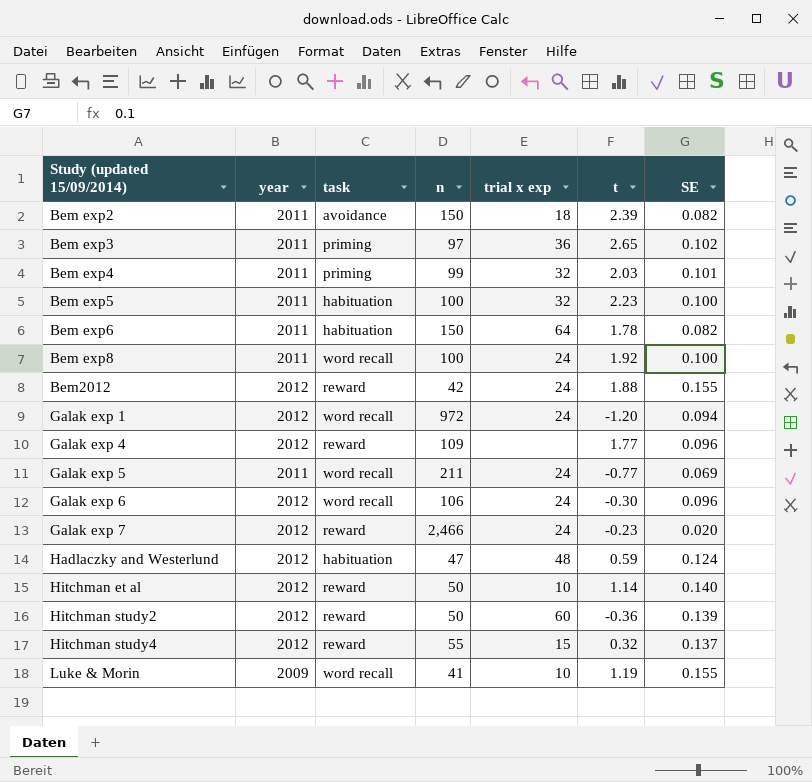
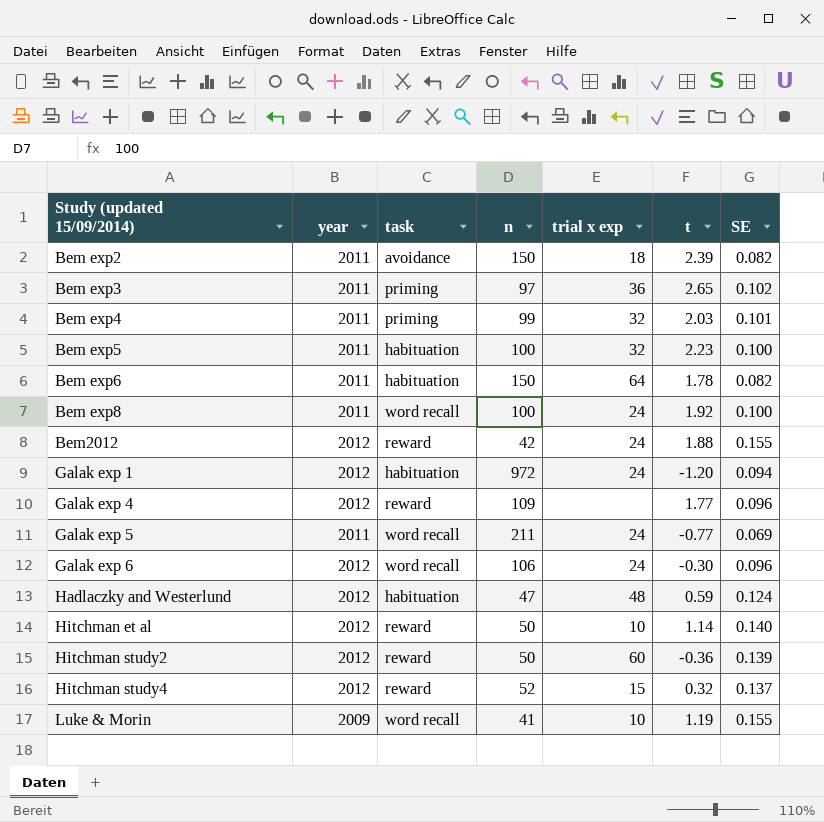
row Galak exp 7: 2012 | reward | 2,466 | 24 | -0.23 | 0.020 -> none
Galak exp 1 | task: word recall -> habituation
Hitchman study4 | n: 55 -> 52

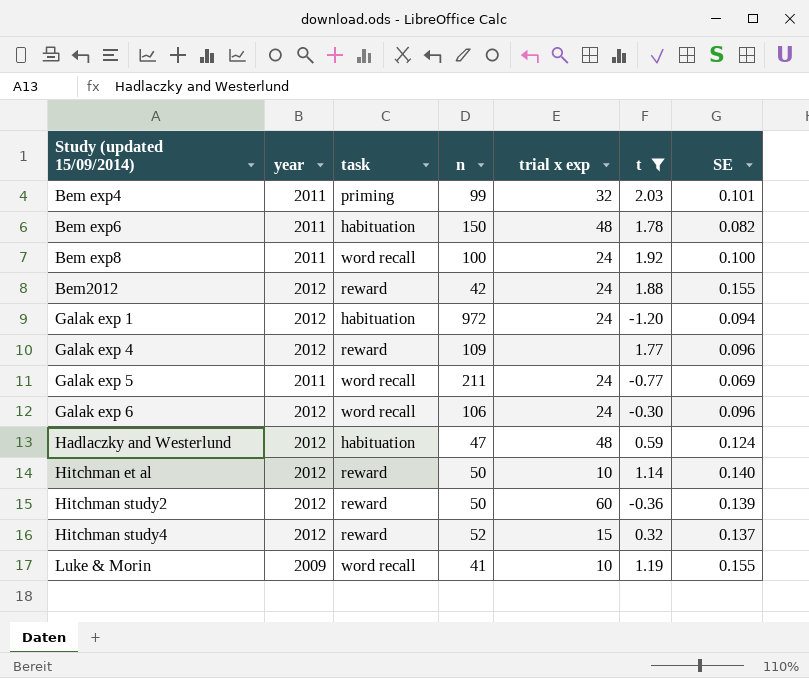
filter: none -> t <= 2.03
Bem exp6 | trial x exp: 64 -> 48

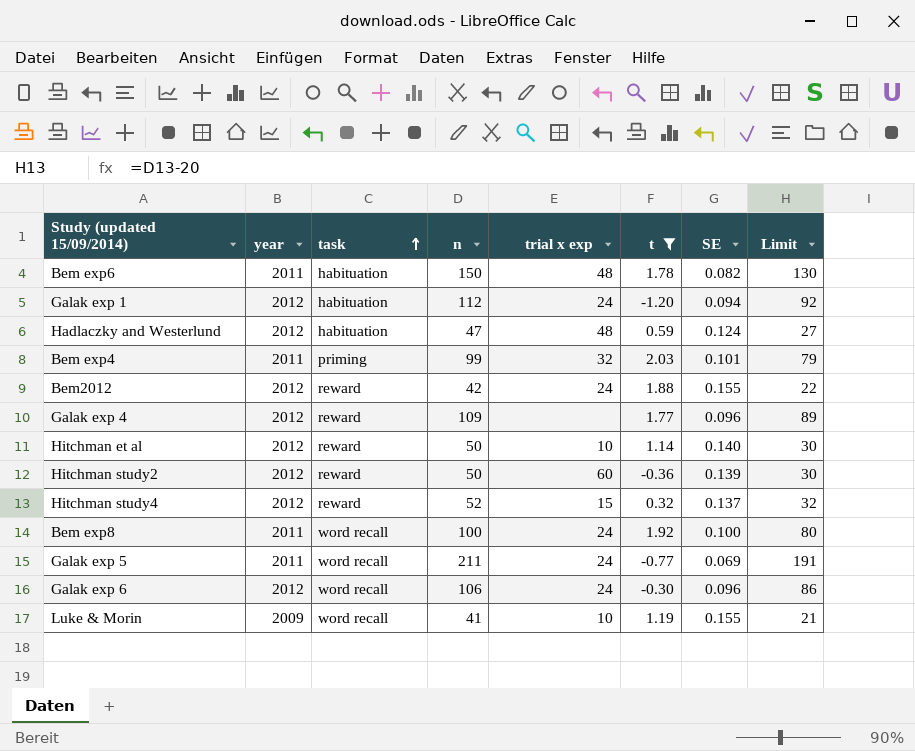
row order: none -> task ascending
column Limit | formula: none -> [n] - 20
Galak exp 1 | n: 972 -> 112

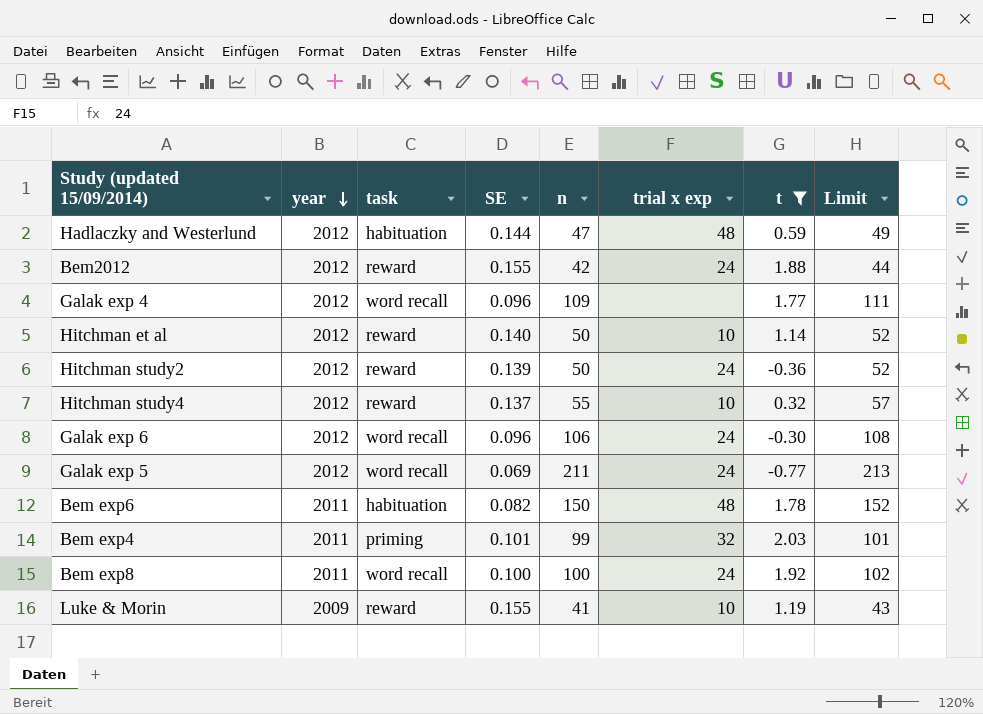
row order: task ascending -> year descending
column SE | position: 7 -> 4
column Limit | formula: [n] - 20 -> [n] + 2
row Galak exp 1: 2012 | habituation | 112 | 24 | -1.20 | 0.094 | 92 -> none
Hadlaczky and Westerlund | SE: 0.124 -> 0.144
Galak exp 4 | task: reward -> word recall
Hitchman study2 | trial x exp: 60 -> 24
Hitchman study4 | n: 52 -> 55
Hitchman study4 | trial x exp: 15 -> 10
Galak exp 5 | year: 2011 -> 2012
Luke & Morin | task: word recall -> reward

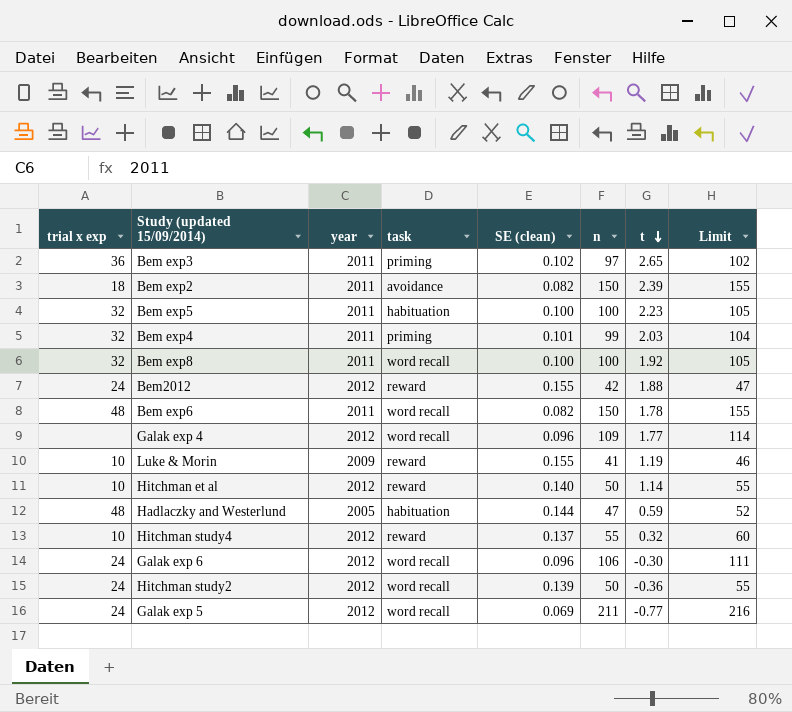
filter: t <= 2.03 -> none
row order: year descending -> t descending
column trial x exp | position: 6 -> 1
column name: SE -> SE (clean)
column Limit | formula: [n] + 2 -> [n] + 5
Bem exp8 | trial x exp: 24 -> 32
Bem exp6 | task: habituation -> word recall
Hadlaczky and Westerlund | year: 2012 -> 2005
Hitchman study2 | task: reward -> word recall

